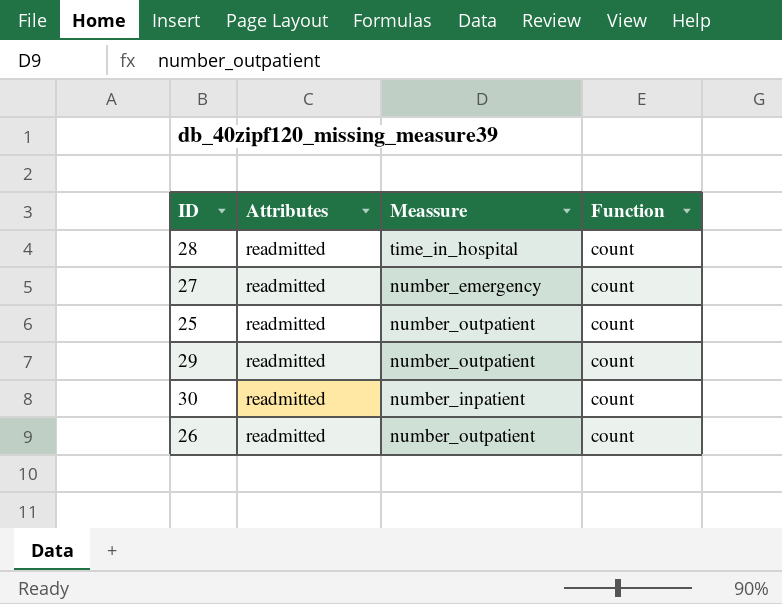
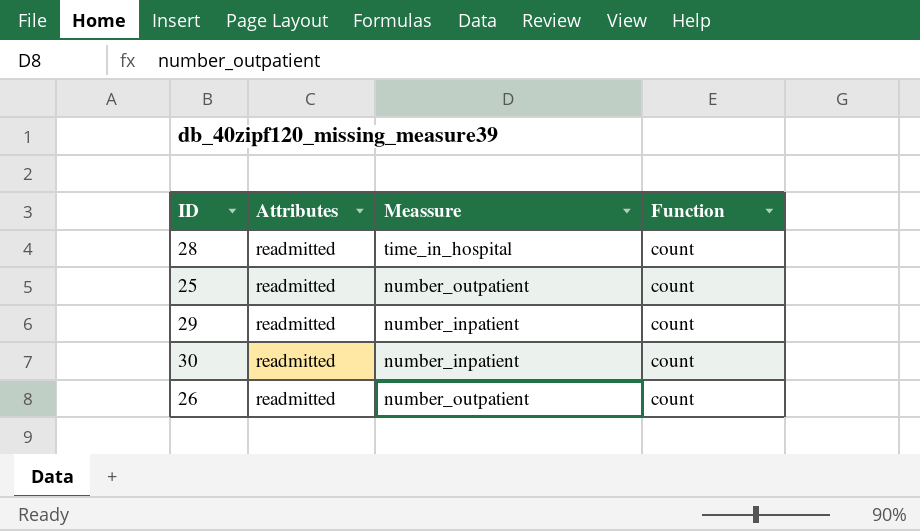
row 27: readmitted | number_emergency | count -> none
29 | Meassure: number_outpatient -> number_inpatient

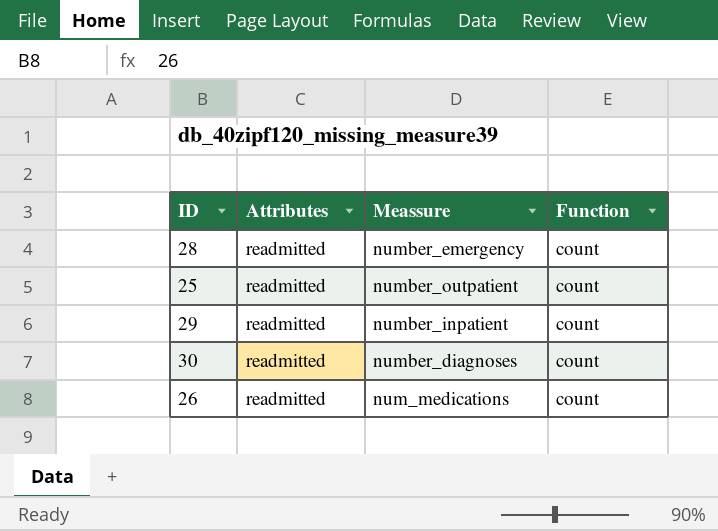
28 | Meassure: time_in_hospital -> number_emergency
30 | Meassure: number_inpatient -> number_diagnoses
26 | Meassure: number_outpatient -> num_medications

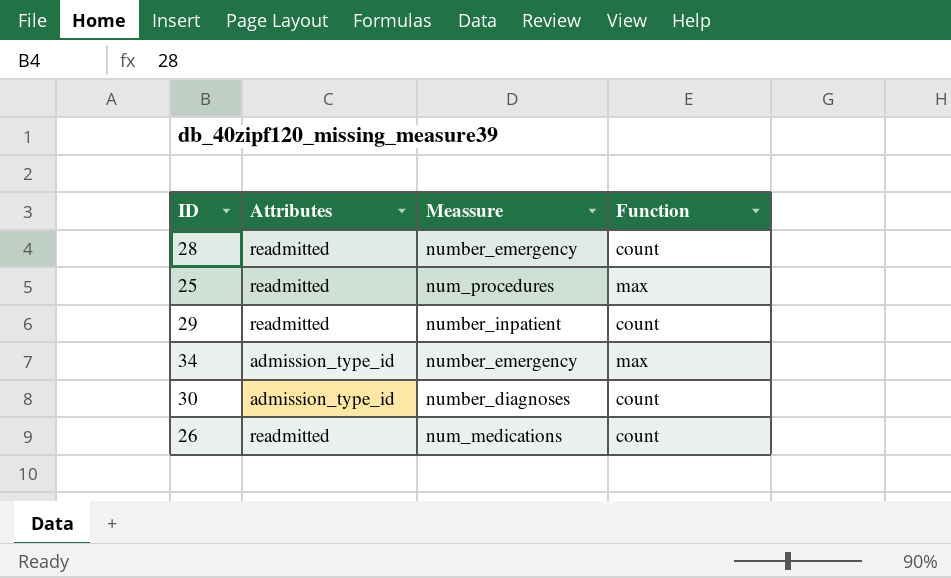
25 | Meassure: number_outpatient -> num_procedures
25 | Function: count -> max
row 34: none -> admission_type_id | number_emergency | max
30 | Attributes: readmitted -> admission_type_id

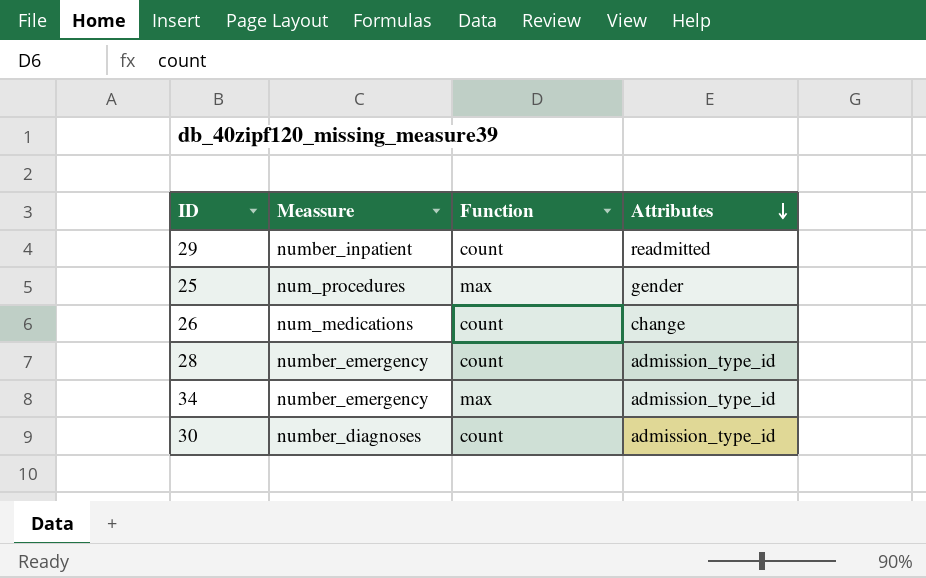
row order: none -> Attributes descending
column Attributes | position: 2 -> 4
25 | Attributes: readmitted -> gender
26 | Attributes: readmitted -> change
28 | Attributes: readmitted -> admission_type_id

